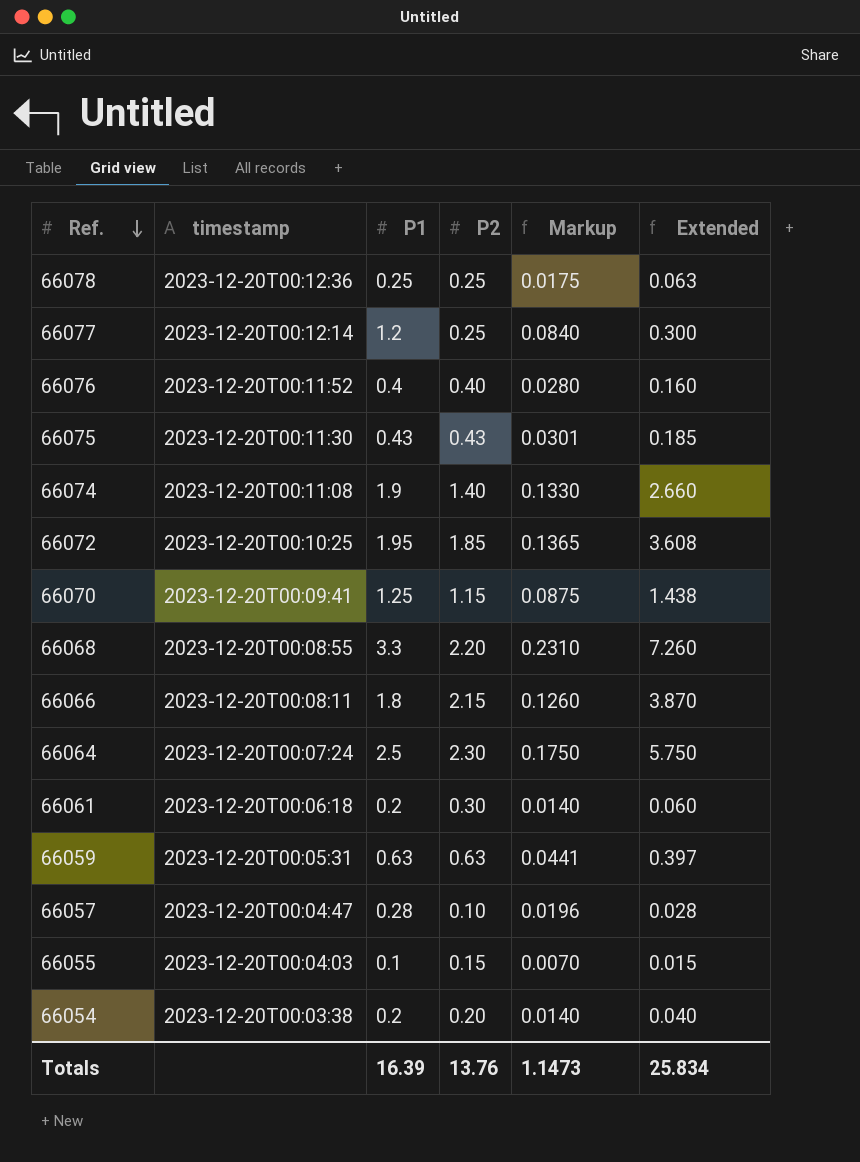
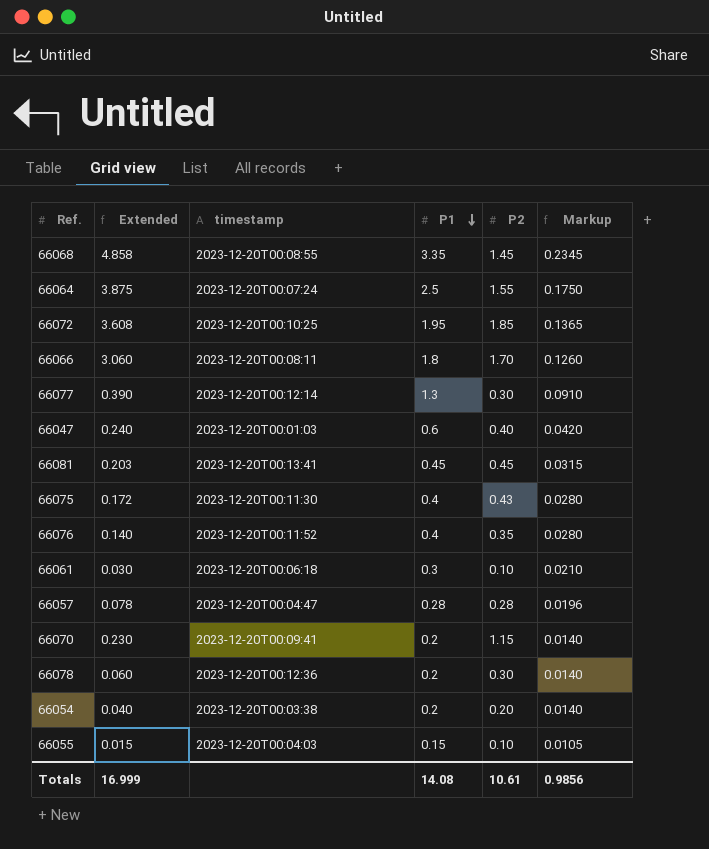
row order: Ref. descending -> P1 descending
column Extended | position: 6 -> 2
row 66074: 2023-12-20T00:11:08 | 1.9 | 1.40 | 0.1330 | 2.660 -> none
row 66059: 2023-12-20T00:05:31 | 0.63 | 0.63 | 0.0441 | 0.397 -> none
66068 | Extended: 7.260 -> 4.858
66068 | P1: 3.3 -> 3.35
66068 | P2: 2.20 -> 1.45
66068 | Markup: 0.2310 -> 0.2345
66064 | Extended: 5.750 -> 3.875
66064 | P2: 2.30 -> 1.55
66066 | Extended: 3.870 -> 3.060
66066 | P2: 2.15 -> 1.70
66077 | Extended: 0.300 -> 0.390
66077 | P1: 1.2 -> 1.3
66077 | P2: 0.25 -> 0.30
66077 | Markup: 0.0840 -> 0.0910
row 66047: none -> 0.240 | 2023-12-20T00:01:03 | 0.6 | 0.40 | 0.0420
row 66081: none -> 0.203 | 2023-12-20T00:13:41 | 0.45 | 0.45 | 0.0315
66075 | Extended: 0.185 -> 0.172
66075 | P1: 0.43 -> 0.4
66075 | Markup: 0.0301 -> 0.0280
66076 | Extended: 0.160 -> 0.140
66076 | P2: 0.40 -> 0.35
66061 | Extended: 0.060 -> 0.030
66061 | P1: 0.2 -> 0.3
66061 | P2: 0.30 -> 0.10
66061 | Markup: 0.0140 -> 0.0210
66057 | Extended: 0.028 -> 0.078
66057 | P2: 0.10 -> 0.28
66070 | Extended: 1.438 -> 0.230
66070 | P1: 1.25 -> 0.2
66070 | Markup: 0.0875 -> 0.0140
66078 | Extended: 0.063 -> 0.060
66078 | P1: 0.25 -> 0.2
66078 | P2: 0.25 -> 0.30
66078 | Markup: 0.0175 -> 0.0140
66055 | P1: 0.1 -> 0.15
66055 | P2: 0.15 -> 0.10
66055 | Markup: 0.0070 -> 0.0105
Totals | Extended: 25.834 -> 16.999
Totals | P1: 16.39 -> 14.08
Totals | P2: 13.76 -> 10.61
Totals | Markup: 1.1473 -> 0.9856

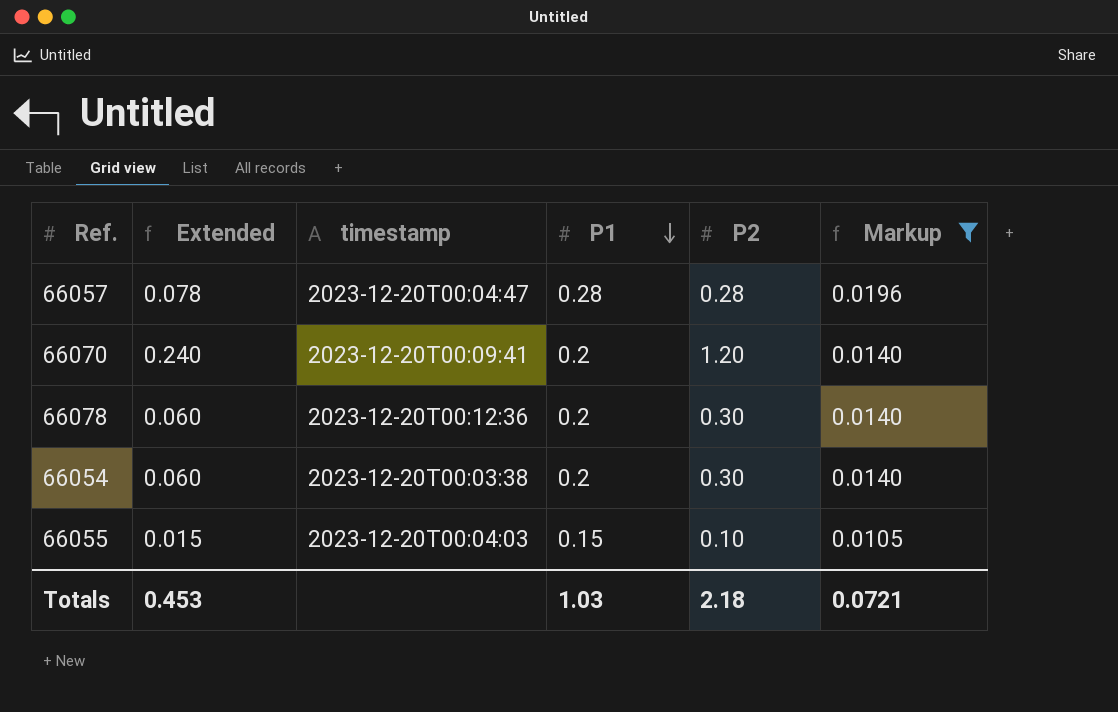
filter: none -> Markup <= 0.0196
66070 | Extended: 0.230 -> 0.240
66070 | P2: 1.15 -> 1.20
66054 | Extended: 0.040 -> 0.060
66054 | P2: 0.20 -> 0.30
Totals | Extended: 16.999 -> 0.453
Totals | P1: 14.08 -> 1.03
Totals | P2: 10.61 -> 2.18
Totals | Markup: 0.9856 -> 0.0721

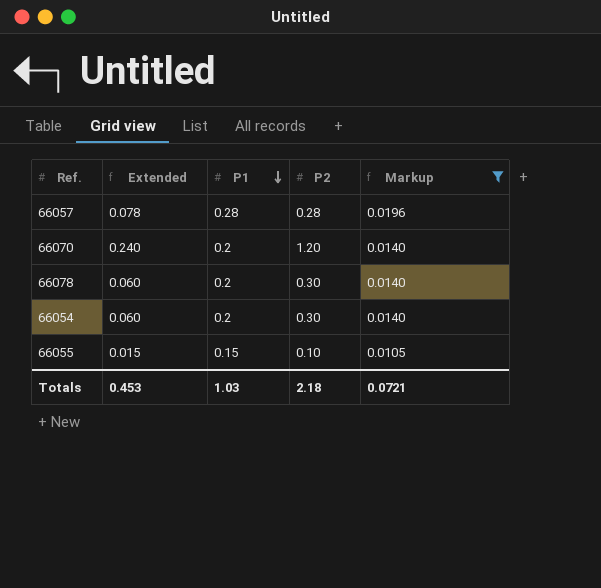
column timestamp | position: 3 -> none

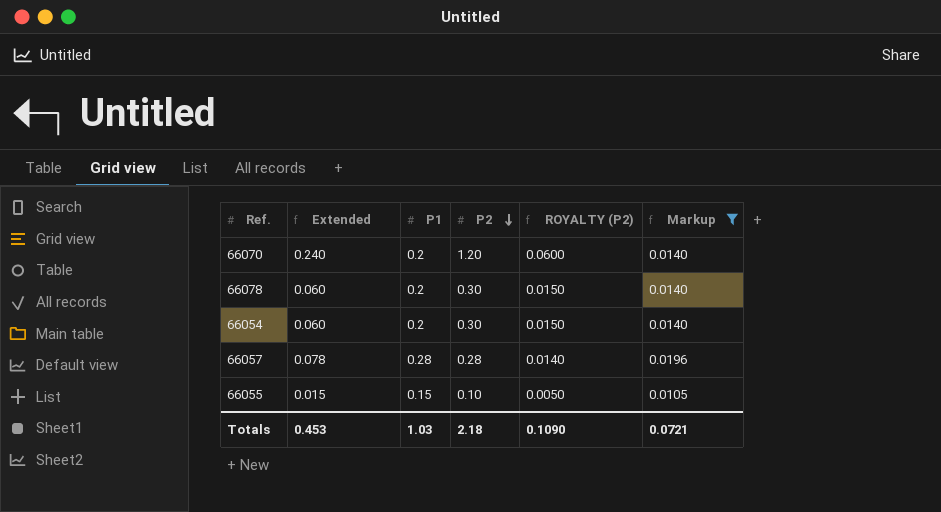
row order: P1 descending -> P2 descending
column ROYALTY (P2) | formula: none -> [P2] * 0.05

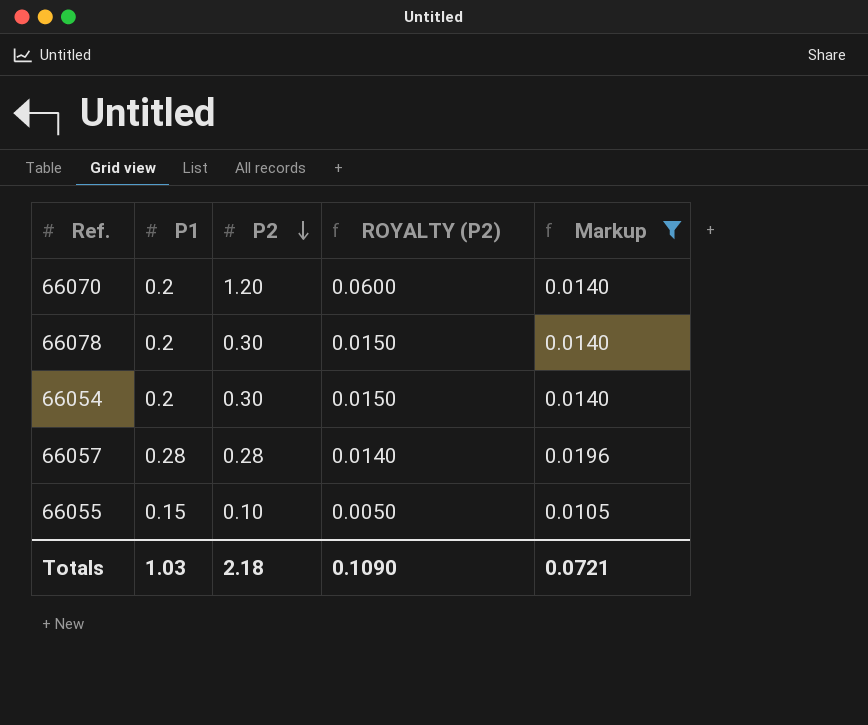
column Extended | formula: [P1] * [P2] -> none

